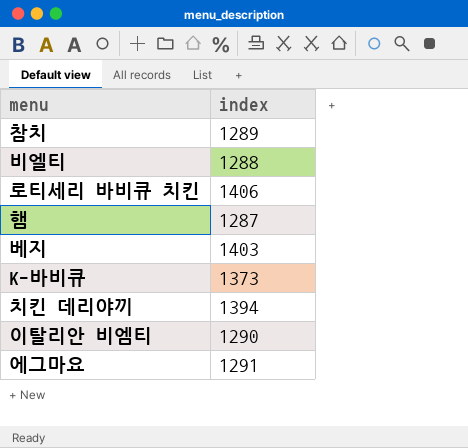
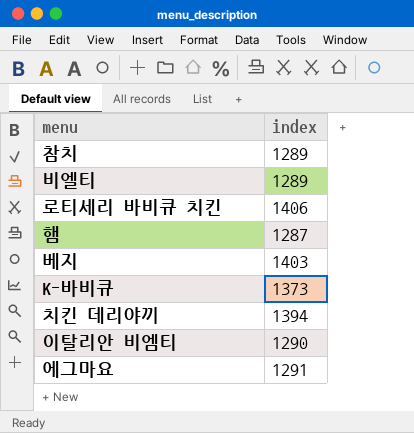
비엘티 | index: 1288 -> 1289

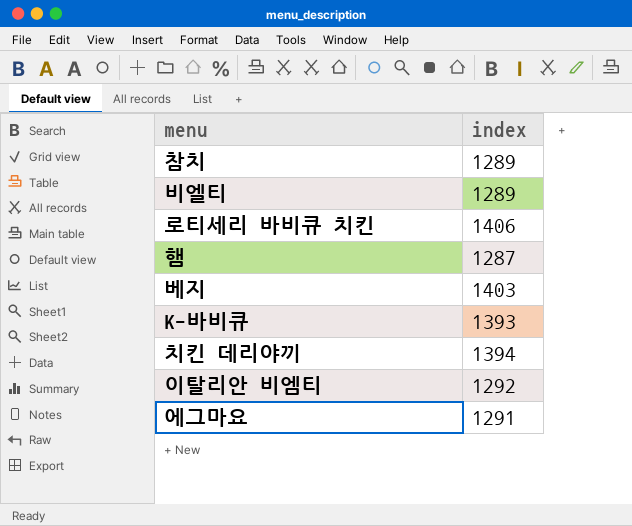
K-바비큐 | index: 1373 -> 1393
이탈리안 비엠티 | index: 1290 -> 1292

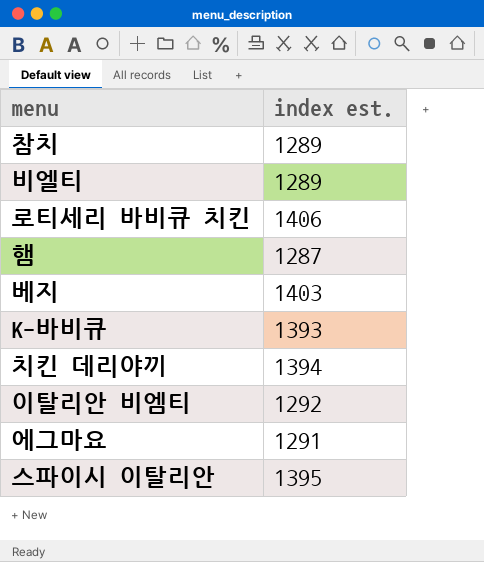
column name: index -> index est.
row 스파이시 이탈리안: none -> 1395

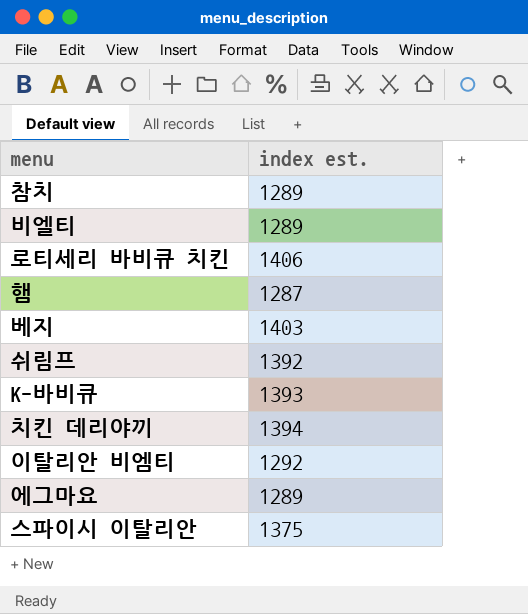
row 쉬림프: none -> 1392
에그마요 | index est.: 1291 -> 1289
스파이시 이탈리안 | index est.: 1395 -> 1375

